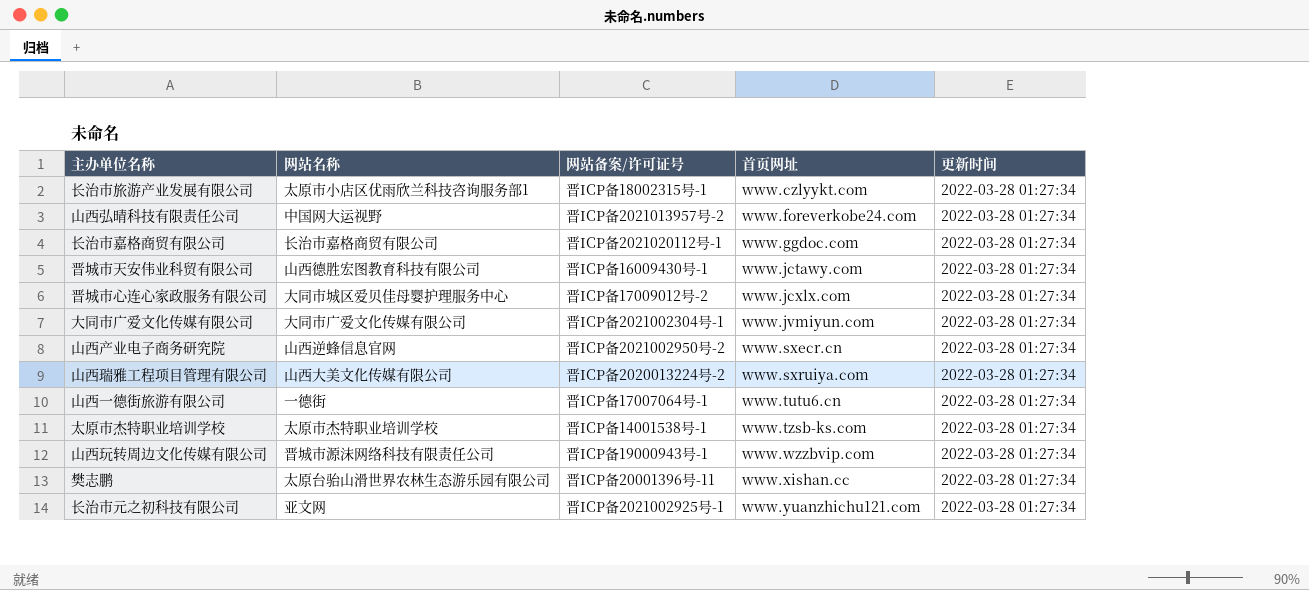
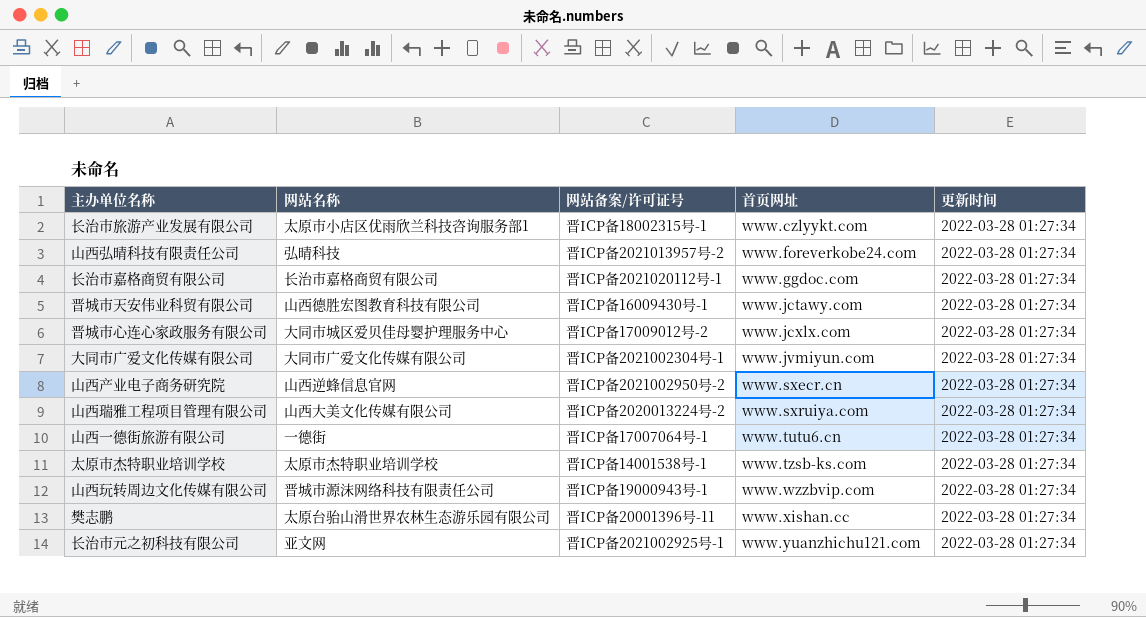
山西弘晴科技有限责任公司 | 网站名称: 中国网大运视野 -> 弘晴科技

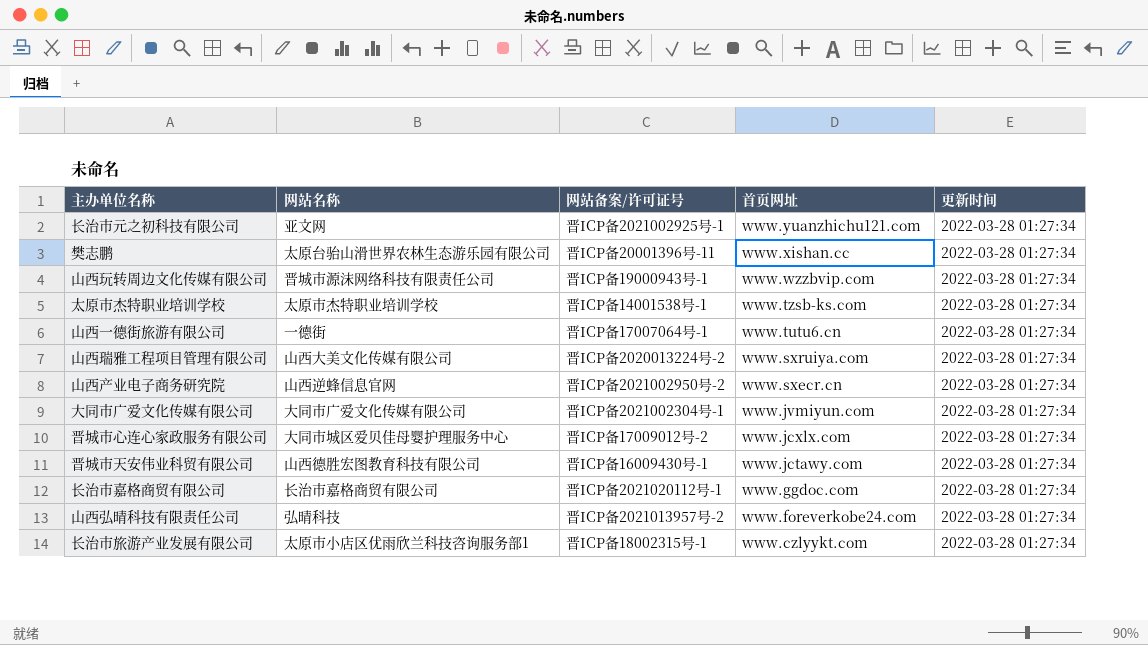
row order: 首页网址 ascending -> 首页网址 descending

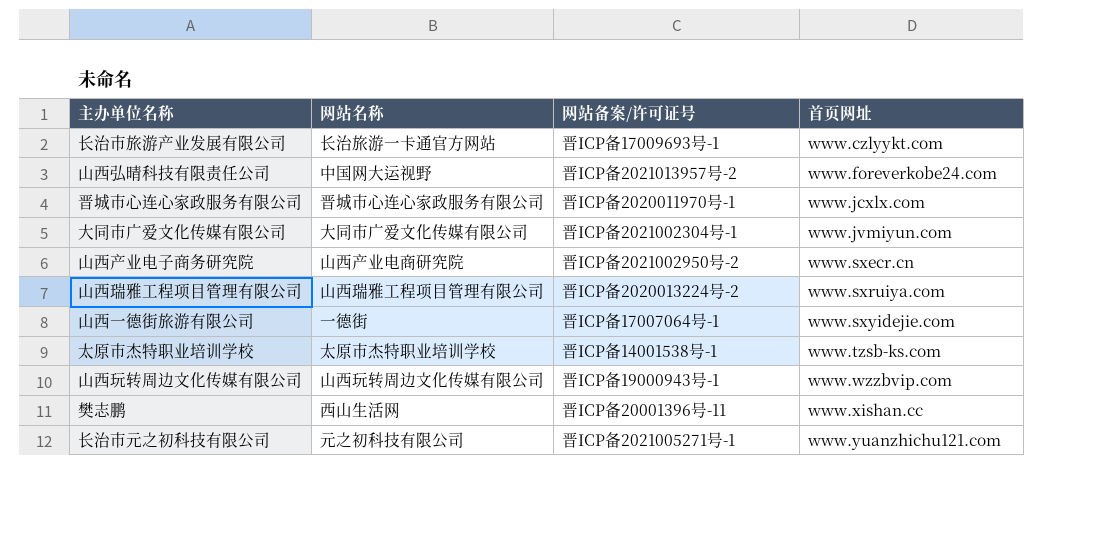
row order: 首页网址 descending -> 首页网址 ascending
column 更新时间 | position: 5 -> none
row 晋城市天安伟业科贸有限公司: 山西德胜宏图教育科技有限公司 | 晋ICP备16009430号-1 | www.jctawy.com | 2022-03-28 01:27:34 -> none
row 长治市嘉格商贸有限公司: 长治市嘉格商贸有限公司 | 晋ICP备2021020112号-1 | www.ggdoc.com | 2022-03-28 01:27:34 -> none
长治市旅游产业发展有限公司 | 网站名称: 太原市小店区优雨欣兰科技咨询服务部1 -> 长治旅游一卡通官方网站
长治市旅游产业发展有限公司 | 网站备案/许可证号: 晋ICP备18002315号-1 -> 晋ICP备17009693号-1
山西弘晴科技有限责任公司 | 网站名称: 弘晴科技 -> 中国网大运视野
晋城市心连心家政服务有限公司 | 网站名称: 大同市城区爱贝佳母婴护理服务中心 -> 晋城市心连心家政服务有限公司
晋城市心连心家政服务有限公司 | 网站备案/许可证号: 晋ICP备17009012号-2 -> 晋ICP备2020011970号-1
山西产业电子商务研究院 | 网站名称: 山西逆蜂信息官网 -> 山西产业电商研究院
山西瑞雅工程项目管理有限公司 | 网站名称: 山西大美文化传媒有限公司 -> 山西瑞雅工程项目管理有限公司
山西一德街旅游有限公司 | 首页网址: www.tutu6.cn -> www.sxyidejie.com
山西玩转周边文化传媒有限公司 | 网站名称: 晋城市源沫网络科技有限责任公司 -> 山西玩转周边文化传媒有限公司
樊志鹏 | 网站名称: 太原台骀山滑世界农林生态游乐园有限公司 -> 西山生活网
长治市元之初科技有限公司 | 网站名称: 亚文网 -> 元之初科技有限公司
长治市元之初科技有限公司 | 网站备案/许可证号: 晋ICP备2021002925号-1 -> 晋ICP备2021005271号-1

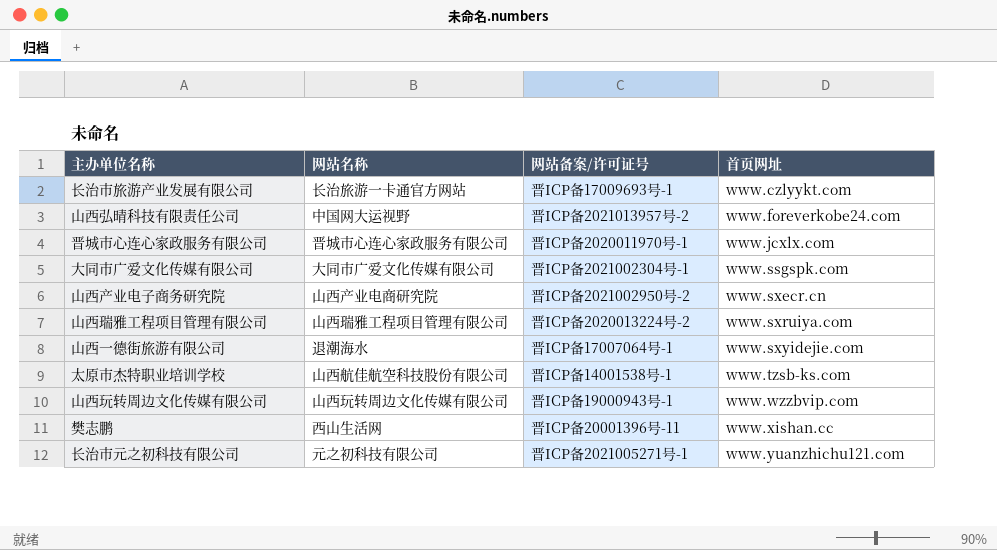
大同市广爱文化传媒有限公司 | 首页网址: www.jvmiyun.com -> www.ssgspk.com
山西一德街旅游有限公司 | 网站名称: 一德街 -> 退潮海水
太原市杰特职业培训学校 | 网站名称: 太原市杰特职业培训学校 -> 山西航佳航空科技股份有限公司

